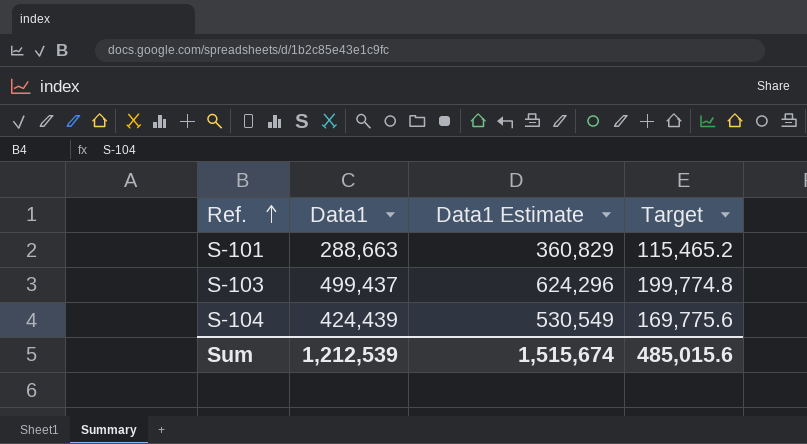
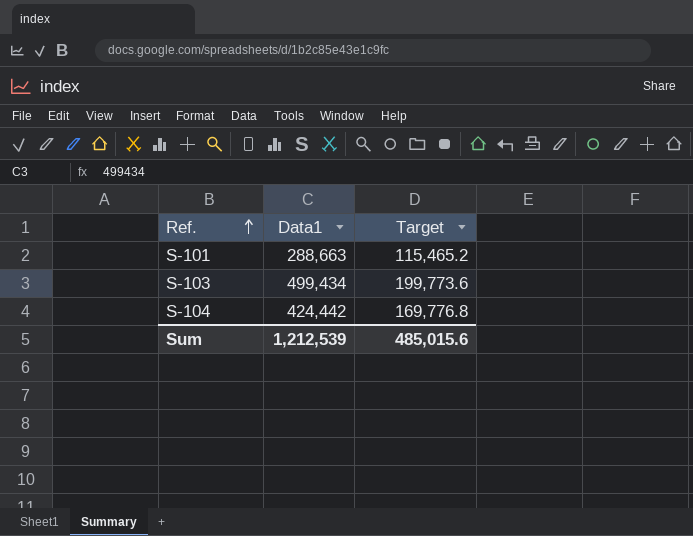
column Data1 Estimate | formula: [Data1] * 1.25 -> none
S-103 | Data1: 499,437 -> 499,434
S-103 | Target: 199,774.8 -> 199,773.6
S-104 | Data1: 424,439 -> 424,442
S-104 | Target: 169,775.6 -> 169,776.8

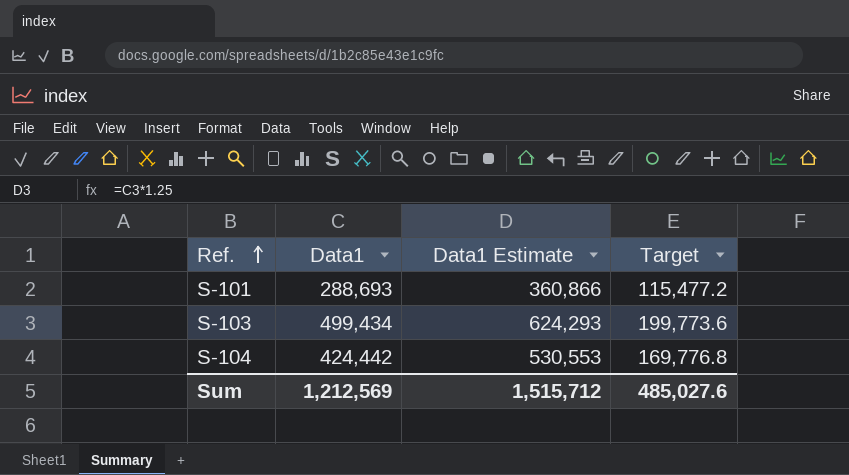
column Data1 Estimate | formula: none -> [Data1] * 1.25
S-101 | Data1: 288,663 -> 288,693
S-101 | Target: 115,465.2 -> 115,477.2
Sum | Data1: 1,212,539 -> 1,212,569
Sum | Target: 485,015.6 -> 485,027.6

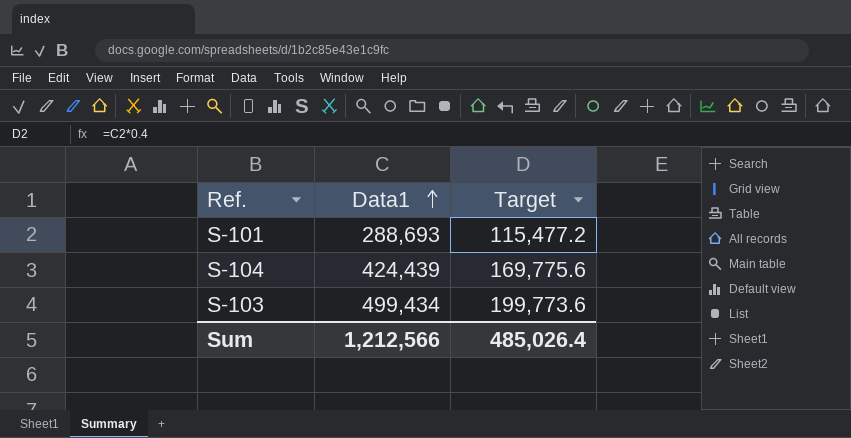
row order: Ref. ascending -> Data1 ascending
column Data1 Estimate | formula: [Data1] * 1.25 -> none
S-104 | Data1: 424,442 -> 424,439
S-104 | Target: 169,776.8 -> 169,775.6
Sum | Data1: 1,212,569 -> 1,212,566
Sum | Target: 485,027.6 -> 485,026.4

